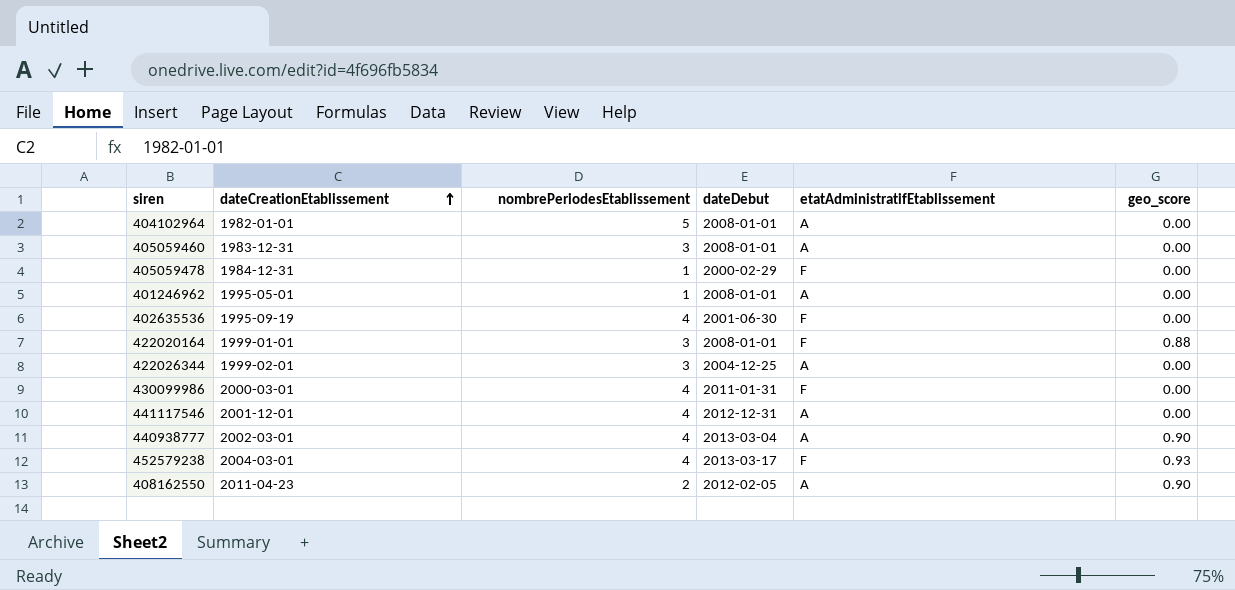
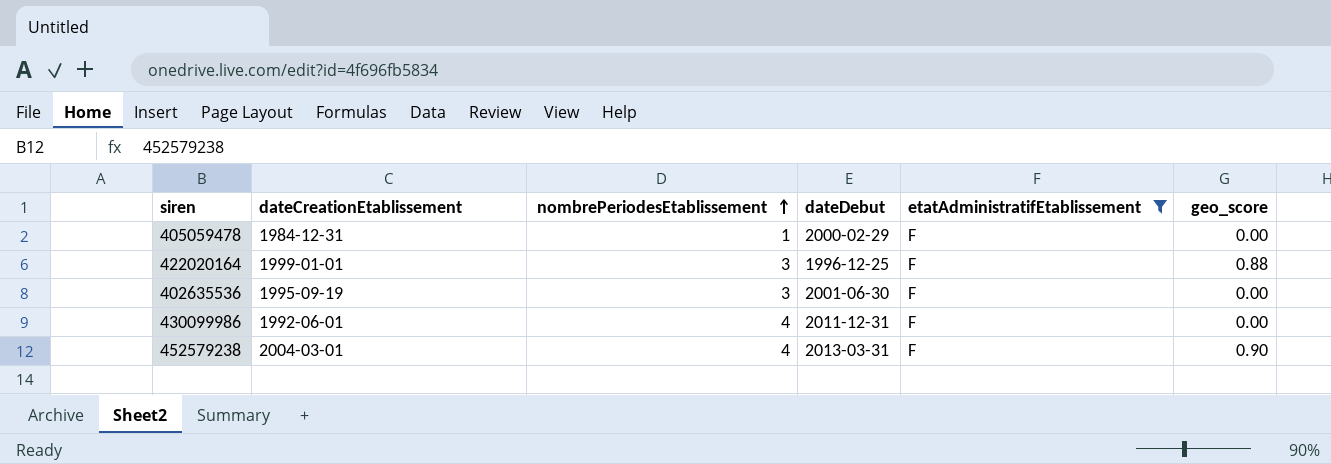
filter: none -> etatAdministratifEtablissement = F
row order: dateCreationEtablissement ascending -> nombrePeriodesEtablissement ascending
422020164 | dateDebut: 2008-01-01 -> 1996-12-25
402635536 | nombrePeriodesEtablissement: 4 -> 3
430099986 | dateCreationEtablissement: 2000-03-01 -> 1992-06-01
430099986 | dateDebut: 2011-01-31 -> 2011-12-31
452579238 | dateDebut: 2013-03-17 -> 2013-03-31
452579238 | geo_score: 0.93 -> 0.90

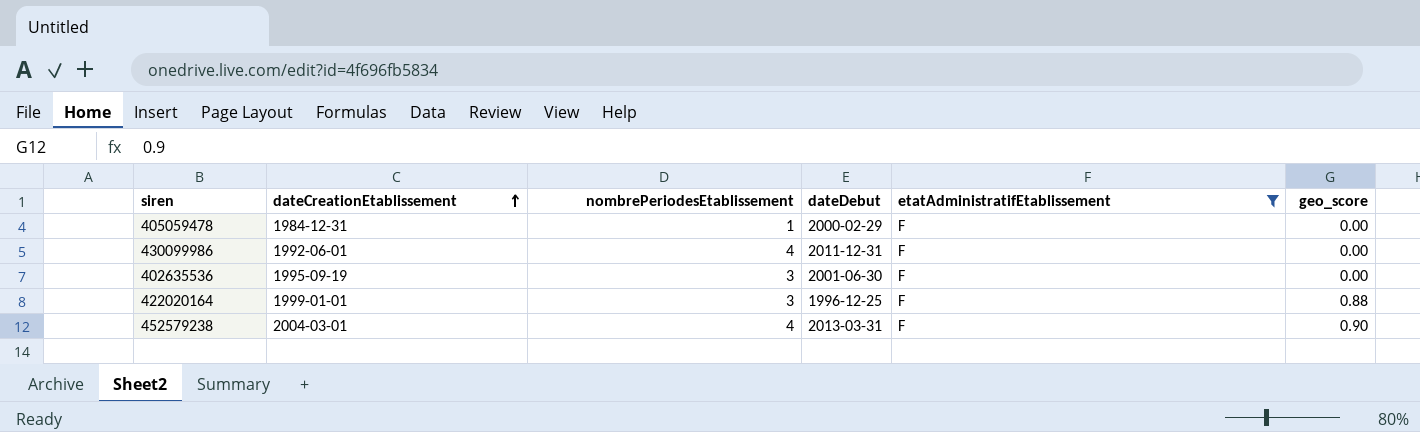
row order: nombrePeriodesEtablissement ascending -> dateCreationEtablissement ascending

